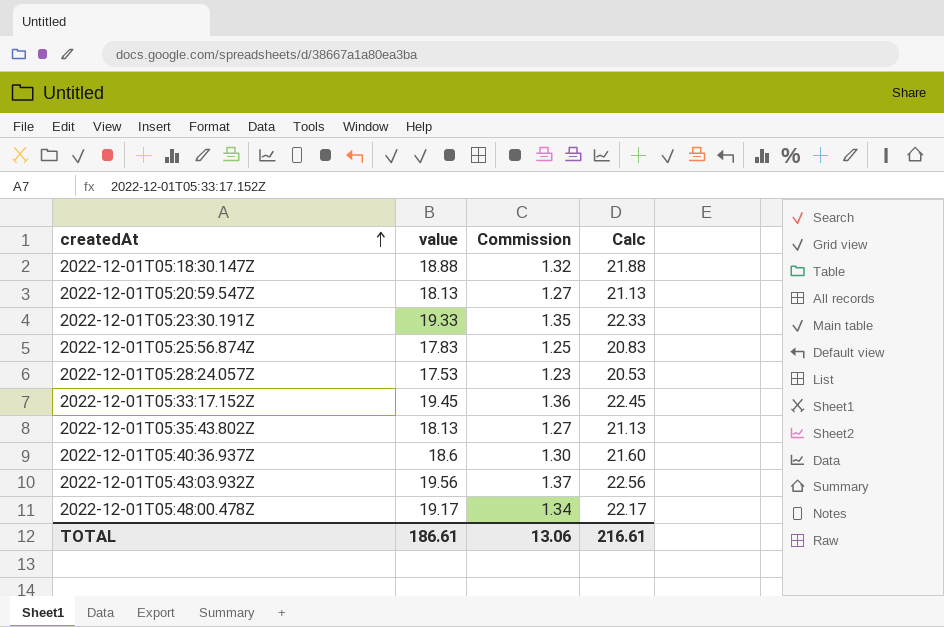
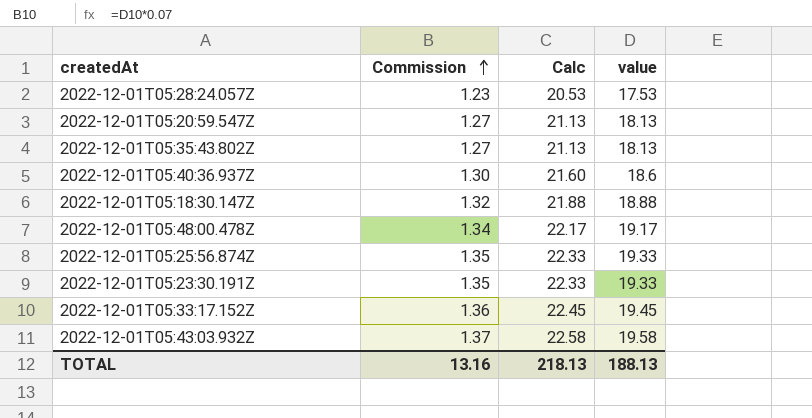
row order: createdAt ascending -> Commission ascending
column value | position: 2 -> 4
2022-12-01T05:25:56.874Z | Commission: 1.25 -> 1.35
2022-12-01T05:25:56.874Z | Calc: 20.83 -> 22.33
2022-12-01T05:25:56.874Z | value: 17.83 -> 19.33
2022-12-01T05:43:03.932Z | Calc: 22.56 -> 22.58
2022-12-01T05:43:03.932Z | value: 19.56 -> 19.58
TOTAL | Commission: 13.06 -> 13.16
TOTAL | Calc: 216.61 -> 218.13
TOTAL | value: 186.61 -> 188.13

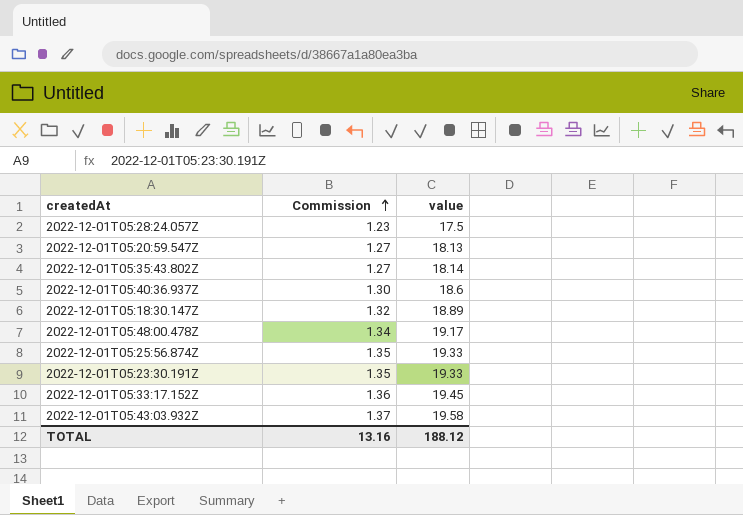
column Calc | formula: [value] + 3 -> none
2022-12-01T05:28:24.057Z | value: 17.53 -> 17.5
2022-12-01T05:35:43.802Z | value: 18.13 -> 18.14
2022-12-01T05:18:30.147Z | value: 18.88 -> 18.89
TOTAL | value: 188.13 -> 188.12

